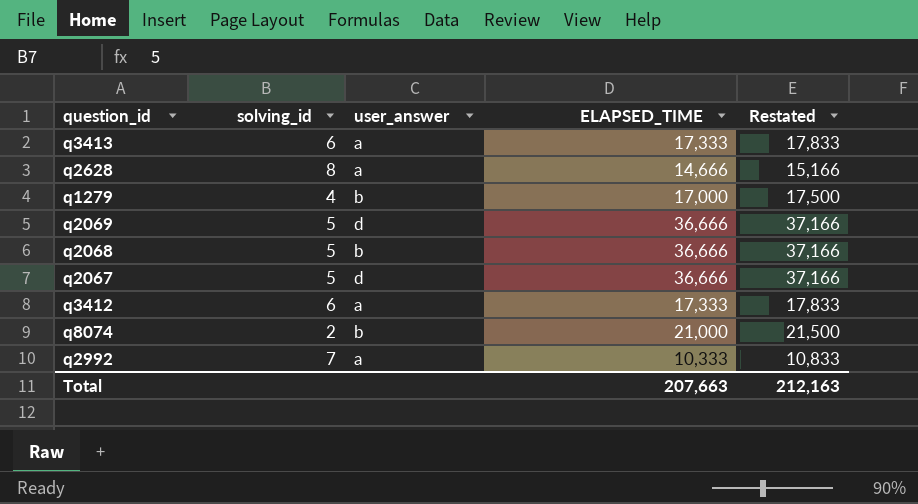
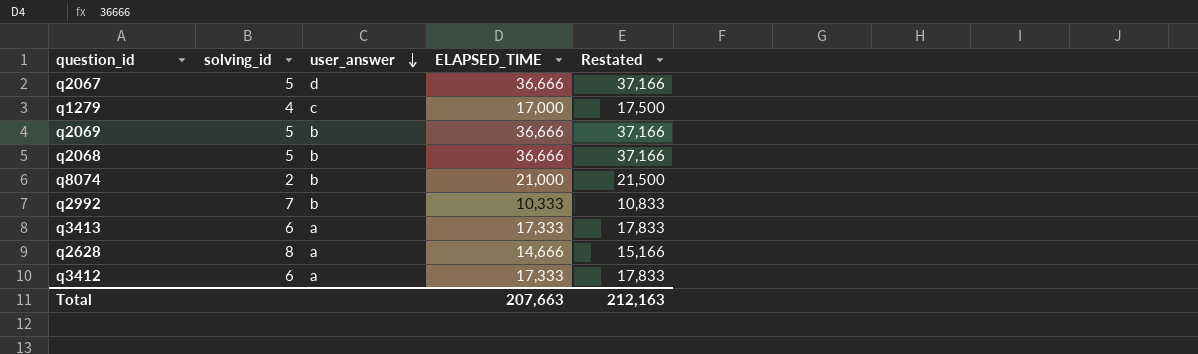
row order: none -> user_answer descending
q1279 | user_answer: b -> c
q2069 | user_answer: d -> b
q2992 | user_answer: a -> b

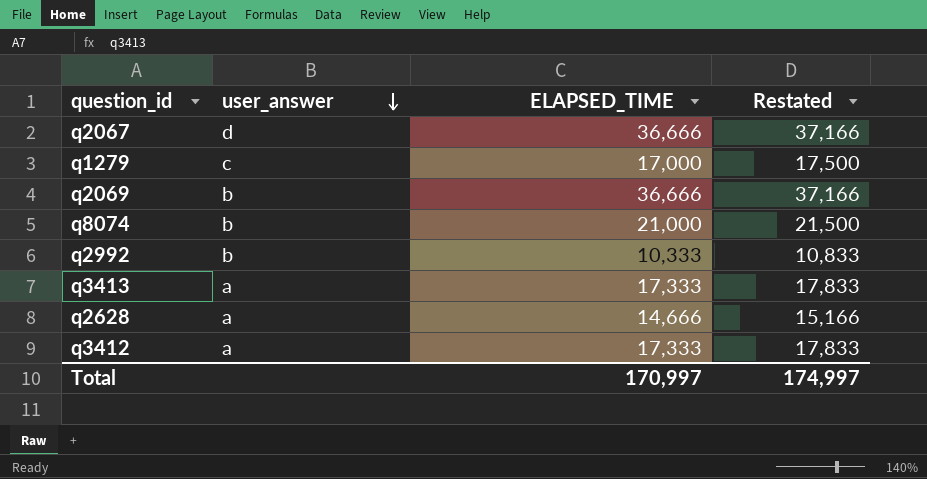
column solving_id | position: 2 -> none
row q2068: 5 | b | 36,666 | 37,166 -> none
Total | ELAPSED_TIME: 207,663 -> 170,997
Total | Restated: 212,163 -> 174,997

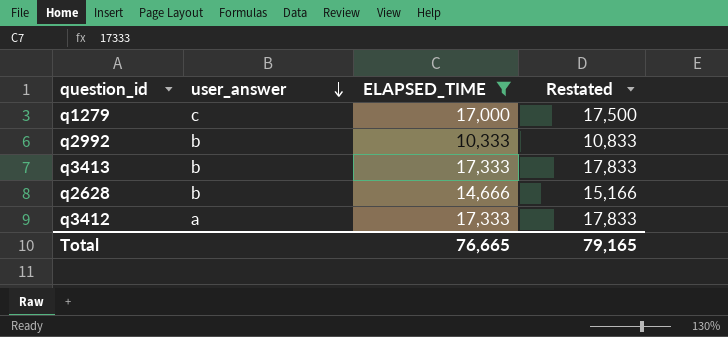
filter: none -> ELAPSED_TIME <= 17,333
q3413 | user_answer: a -> b
q2628 | user_answer: a -> b
Total | ELAPSED_TIME: 170,997 -> 76,665
Total | Restated: 174,997 -> 79,165

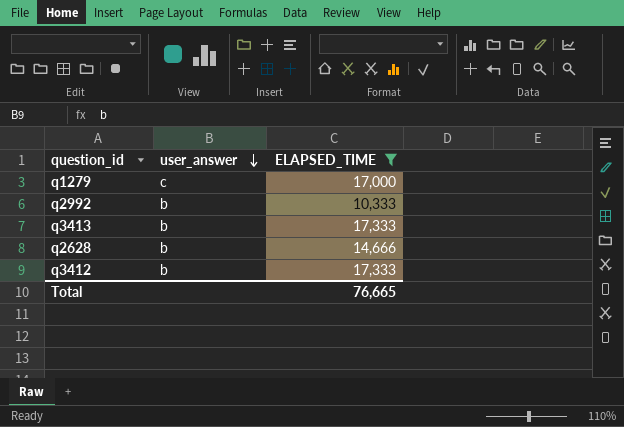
column Restated | formula: [ELAPSED_TIME] + 500 -> none
q3412 | user_answer: a -> b

